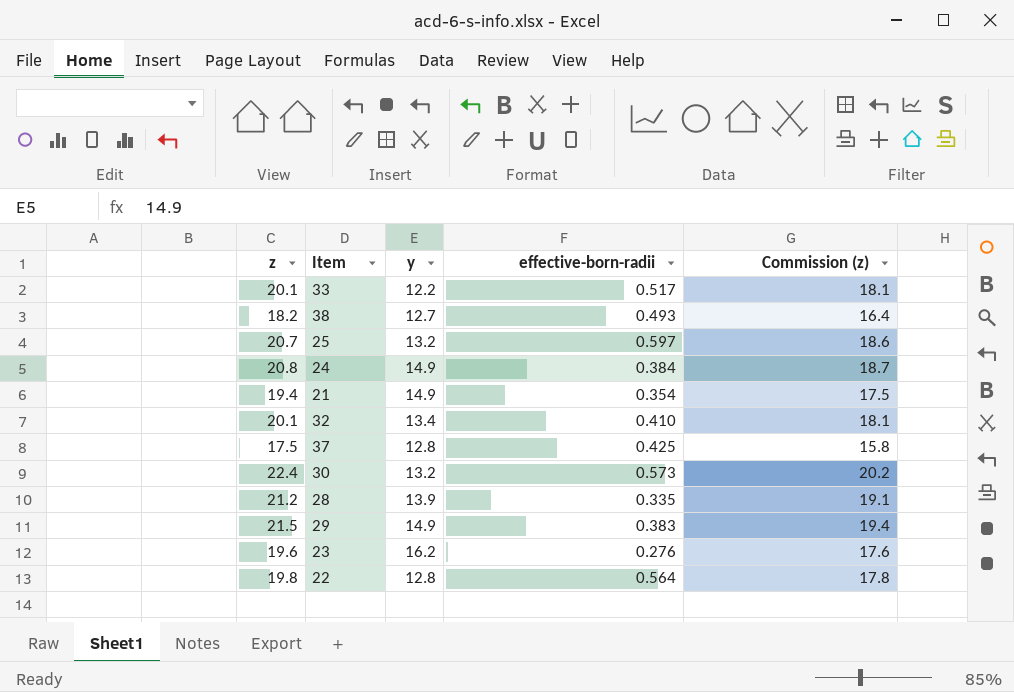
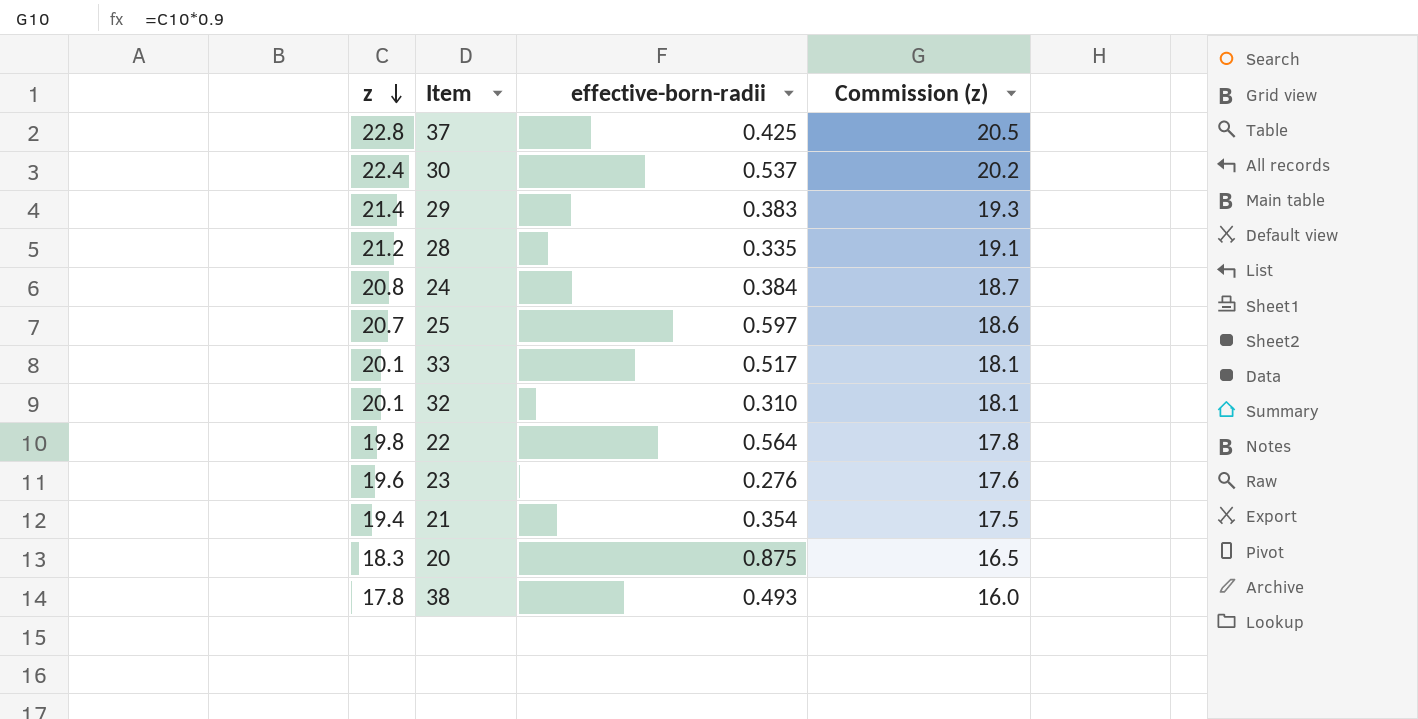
row order: none -> z descending
column y | position: 3 -> none
37 | z: 17.5 -> 22.8
37 | Commission (z): 15.8 -> 20.5
30 | effective-born-radii: 0.573 -> 0.537
29 | z: 21.5 -> 21.4
29 | Commission (z): 19.4 -> 19.3
32 | effective-born-radii: 0.410 -> 0.310
row 20: none -> 18.3 | 0.875 | 16.5
38 | z: 18.2 -> 17.8
38 | Commission (z): 16.4 -> 16.0

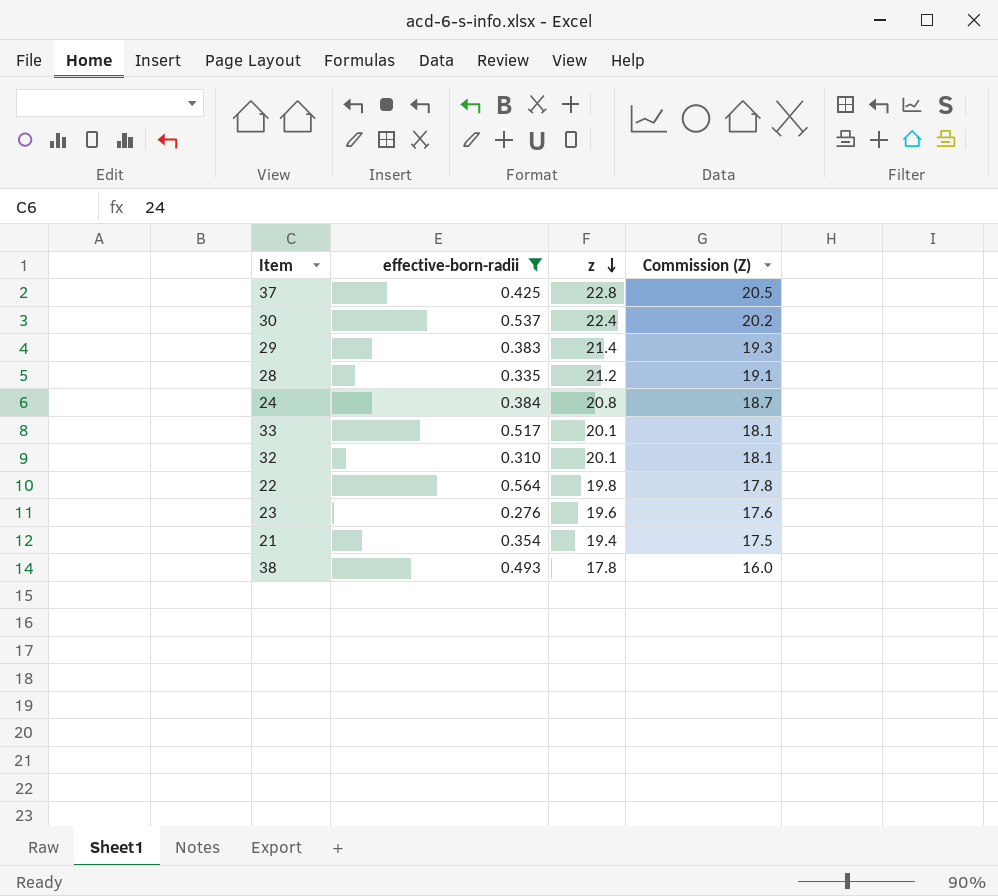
filter: none -> effective-born-radii <= 0.564
column z | position: 1 -> 3
column name: Commission (z) -> Commission (Z)

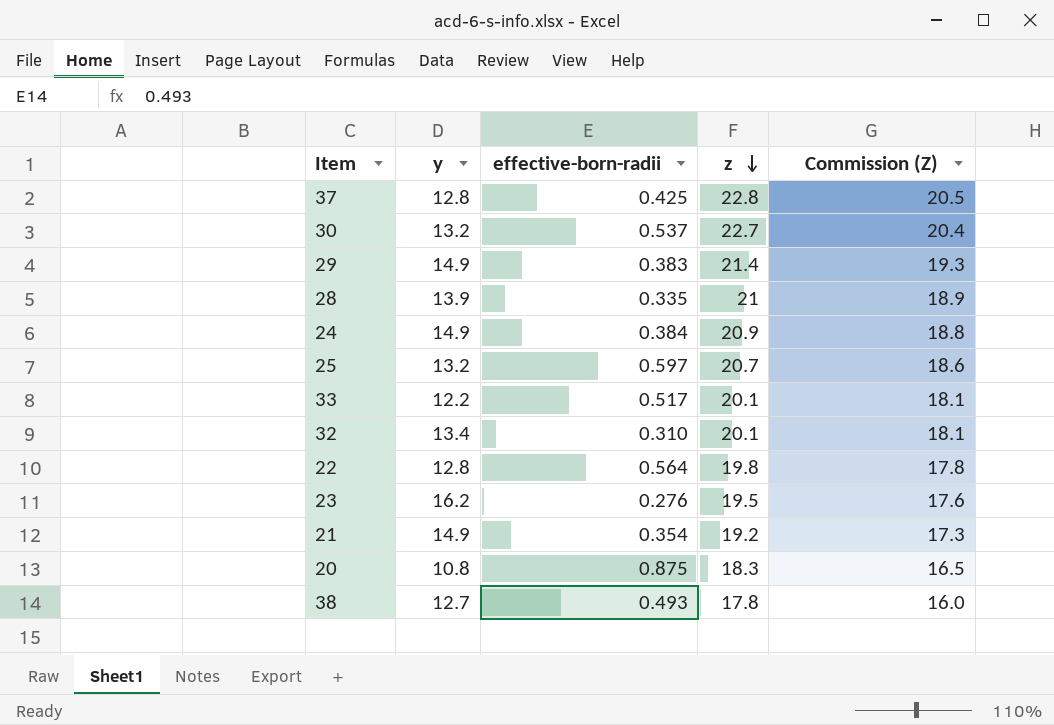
filter: effective-born-radii <= 0.564 -> none
column y | position: none -> 2
30 | z: 22.4 -> 22.7
30 | Commission (Z): 20.2 -> 20.4
28 | z: 21.2 -> 21
28 | Commission (Z): 19.1 -> 18.9
24 | z: 20.8 -> 20.9
24 | Commission (Z): 18.7 -> 18.8
23 | z: 19.6 -> 19.5
21 | z: 19.4 -> 19.2
21 | Commission (Z): 17.5 -> 17.3

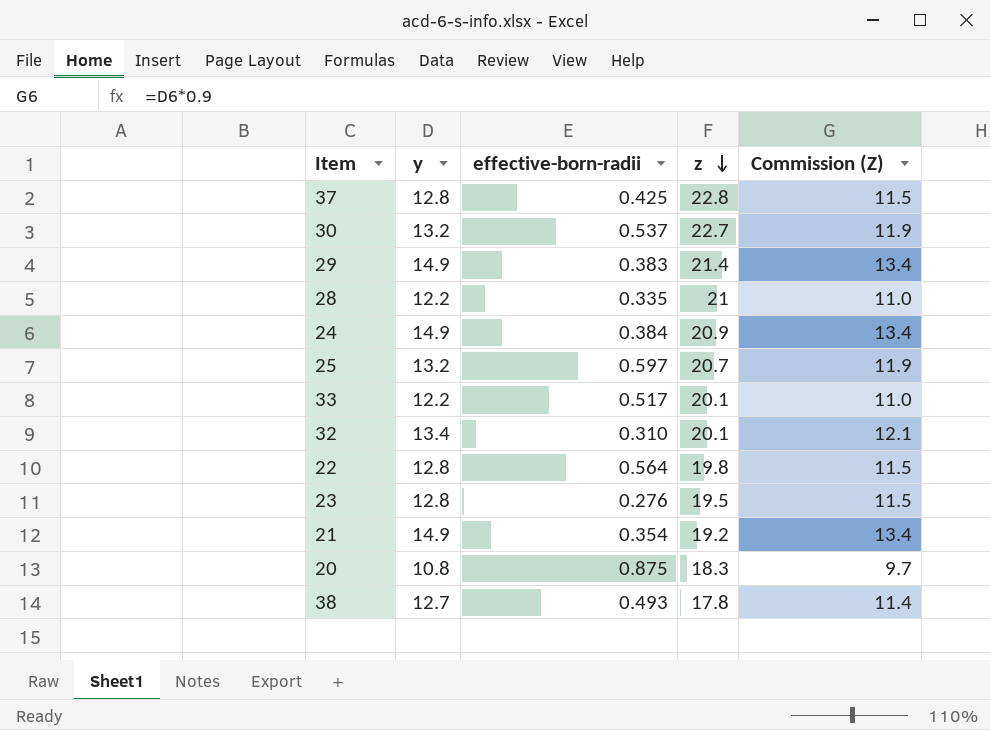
column Commission (Z) | formula: [z] * 0.9 -> [y] * 0.9
28 | y: 13.9 -> 12.2
23 | y: 16.2 -> 12.8

